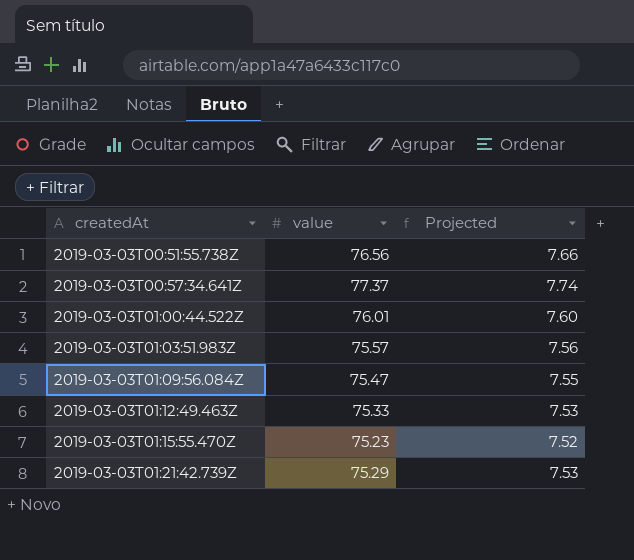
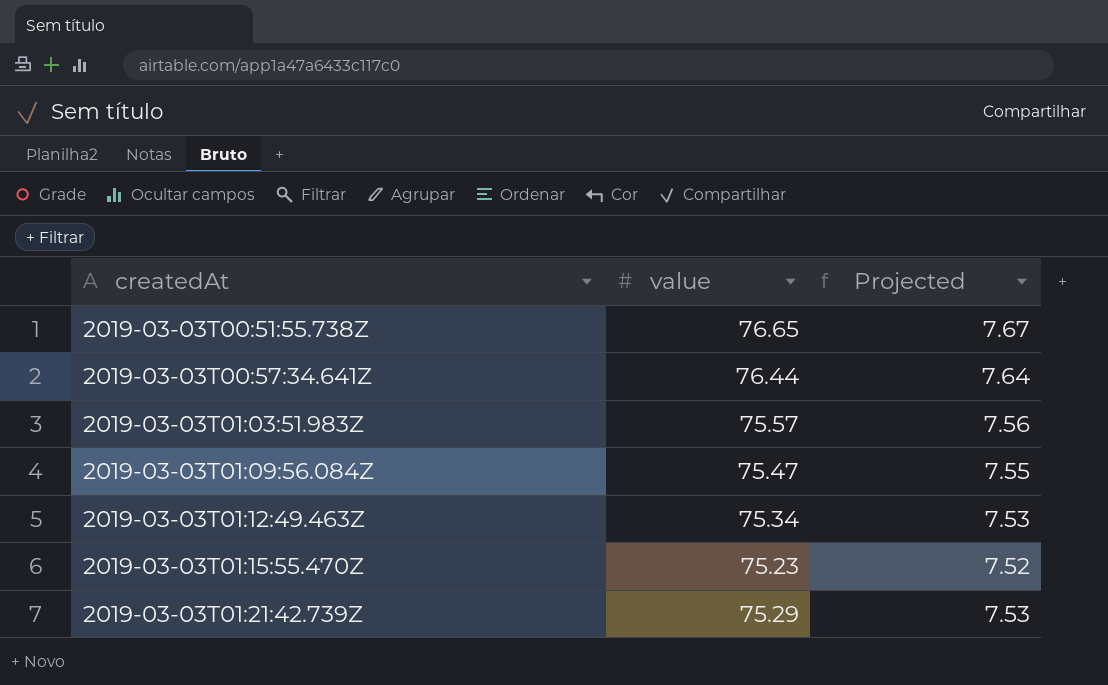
row 2019-03-03T01:00:44.522Z: 76.01 | 7.60 -> none
2019-03-03T00:51:55.738Z | value: 76.56 -> 76.65
2019-03-03T00:51:55.738Z | Projected: 7.66 -> 7.67
2019-03-03T00:57:34.641Z | value: 77.37 -> 76.44
2019-03-03T00:57:34.641Z | Projected: 7.74 -> 7.64
2019-03-03T01:12:49.463Z | value: 75.33 -> 75.34

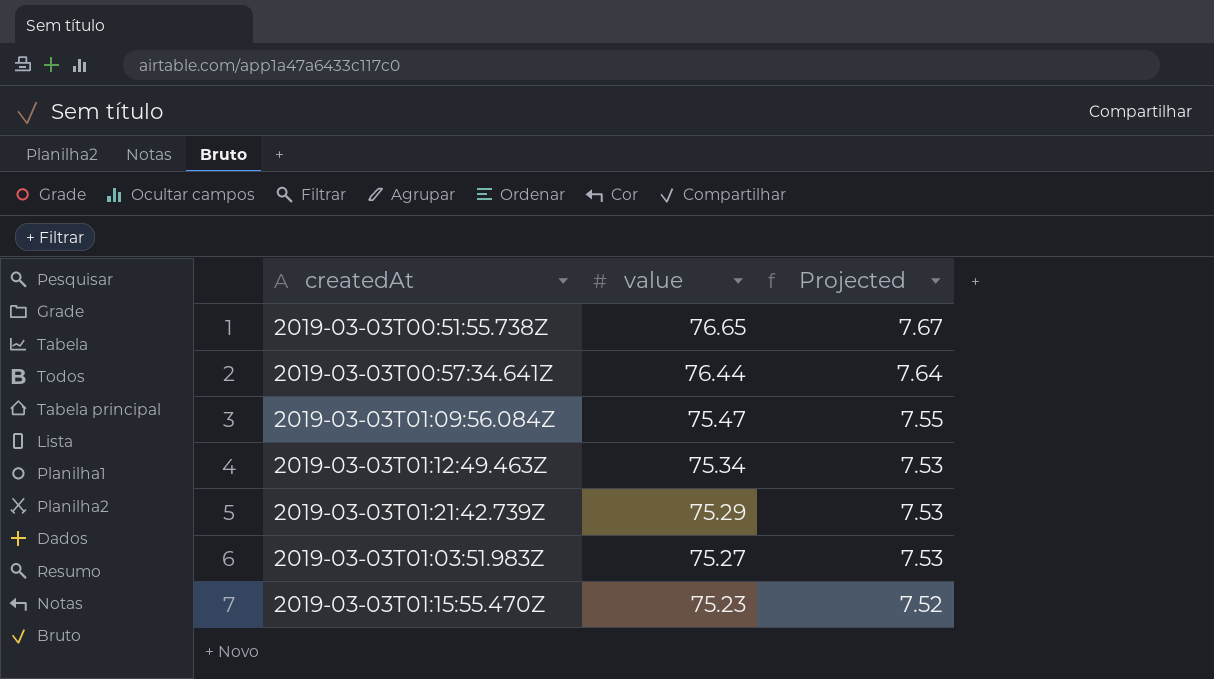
row order: createdAt ascending -> value descending
2019-03-03T01:03:51.983Z | value: 75.57 -> 75.27
2019-03-03T01:03:51.983Z | Projected: 7.56 -> 7.53

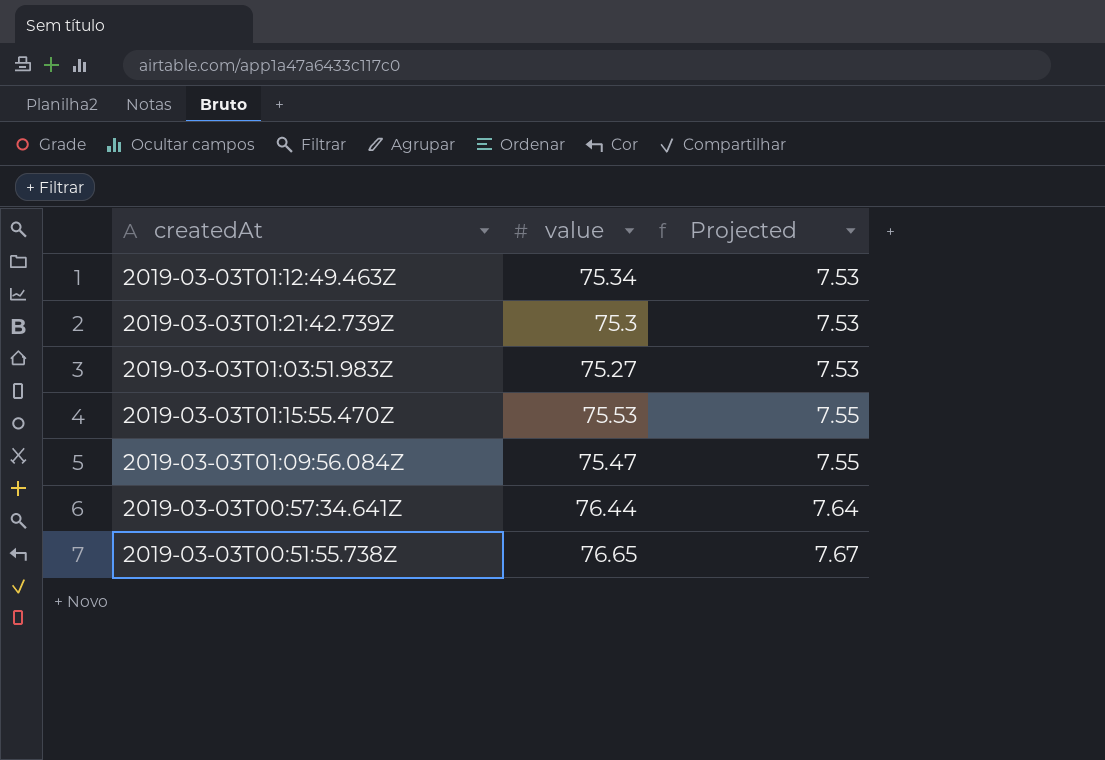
row order: value descending -> Projected ascending
2019-03-03T01:21:42.739Z | value: 75.29 -> 75.3
2019-03-03T01:15:55.470Z | value: 75.23 -> 75.53
2019-03-03T01:15:55.470Z | Projected: 7.52 -> 7.55

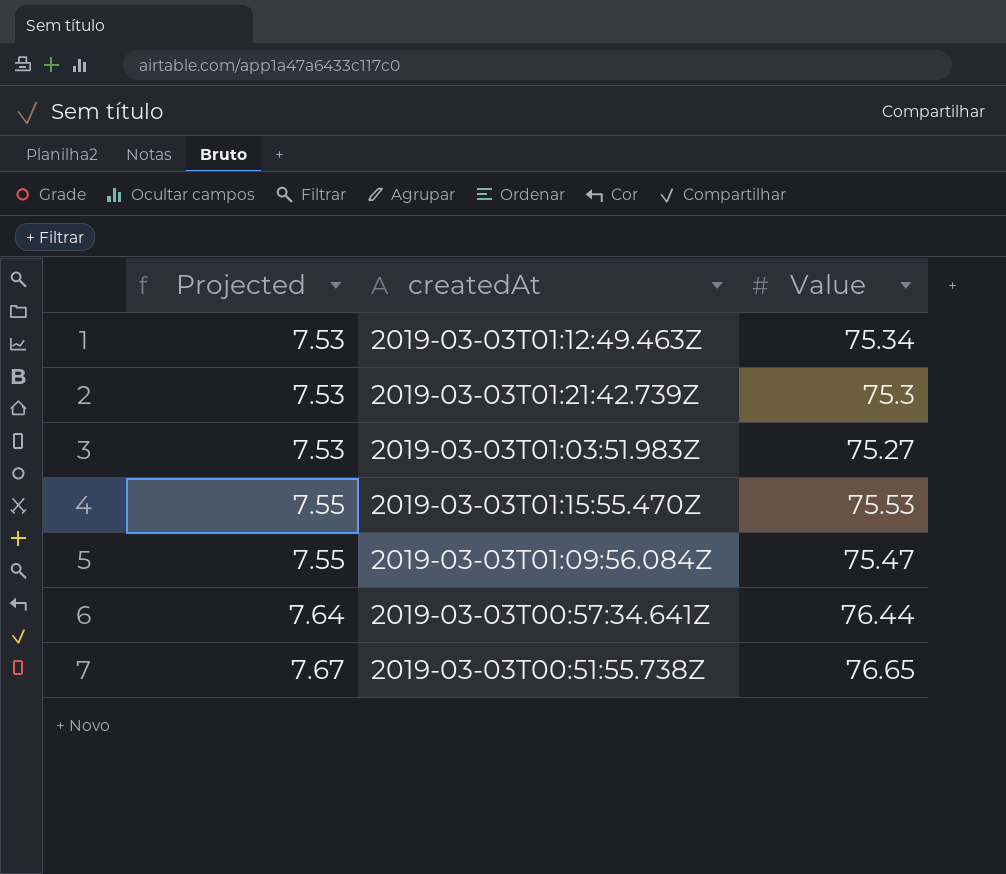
column Projected | position: 3 -> 1
column name: value -> Value

